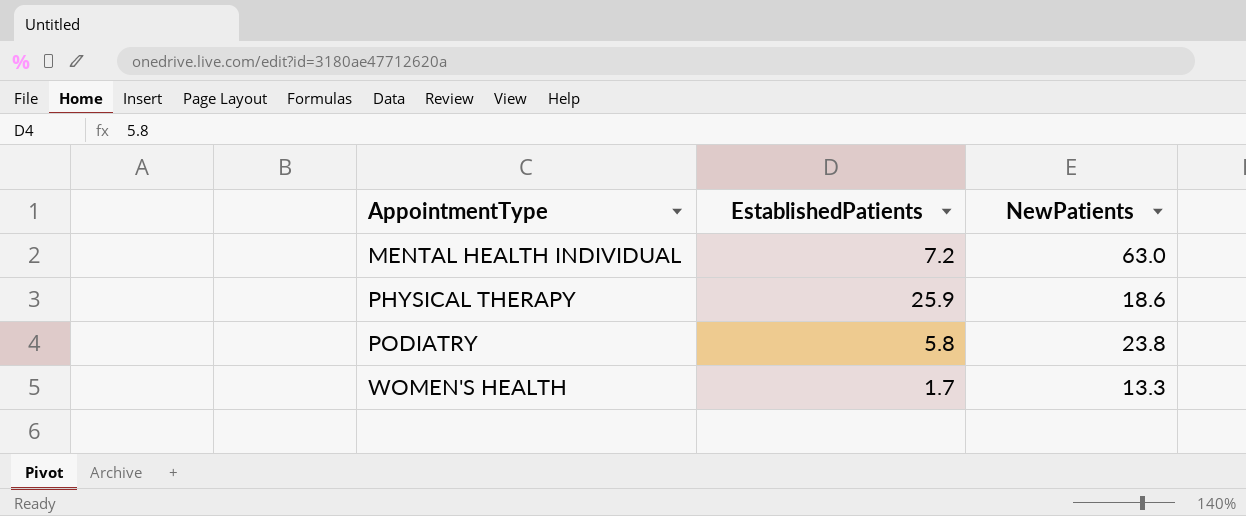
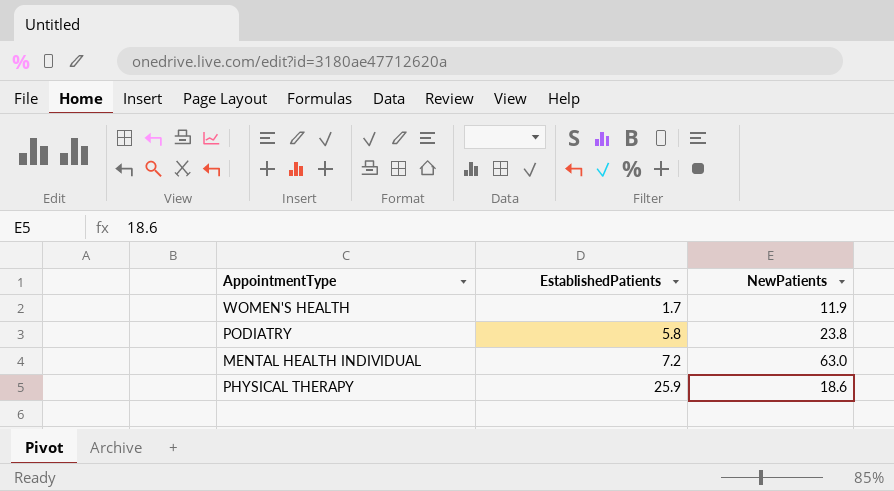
row order: AppointmentType ascending -> EstablishedPatients ascending
WOMEN'S HEALTH | NewPatients: 13.3 -> 11.9

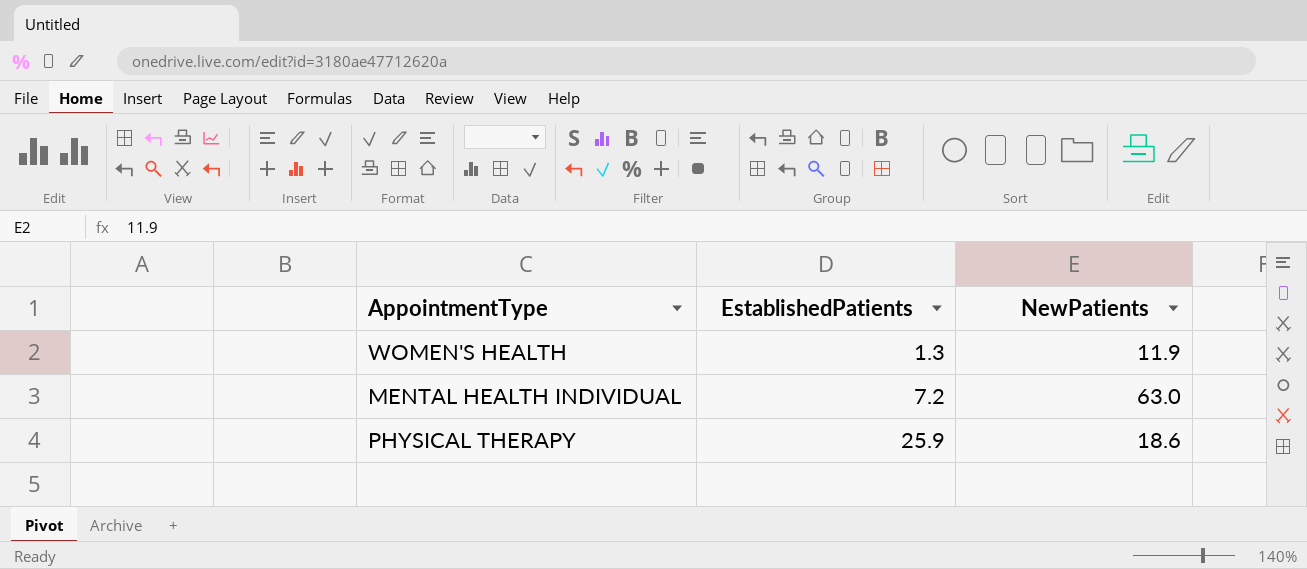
row PODIATRY: 5.8 | 23.8 -> none
WOMEN'S HEALTH | EstablishedPatients: 1.7 -> 1.3

